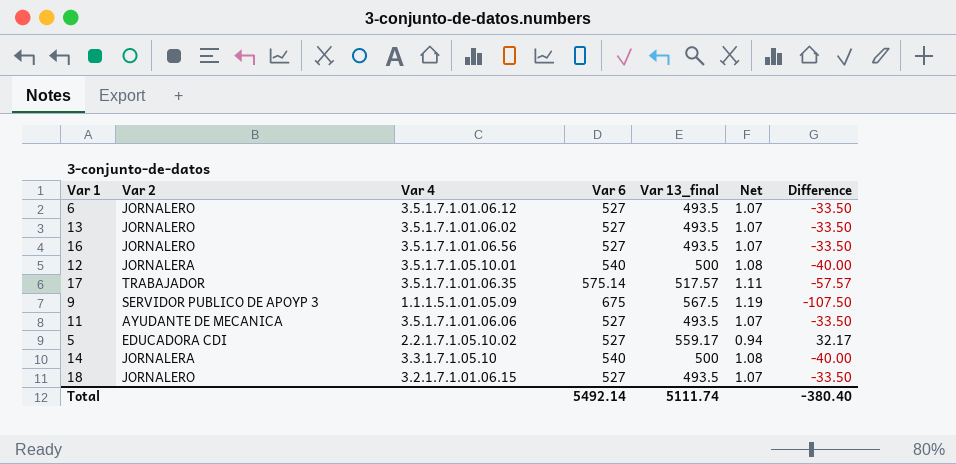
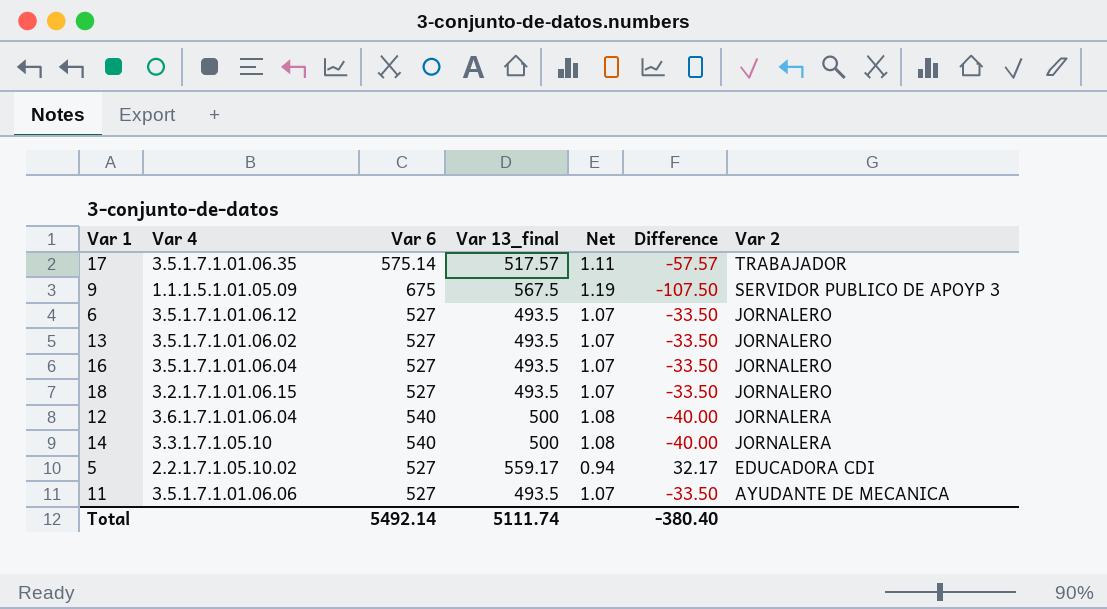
row order: none -> Var 2 descending
column Var 2 | position: 2 -> 7
16 | Var 4: 3.5.1.7.1.01.06.56 -> 3.5.1.7.1.01.06.04
12 | Var 4: 3.5.1.7.1.05.10.01 -> 3.6.1.7.1.01.06.04

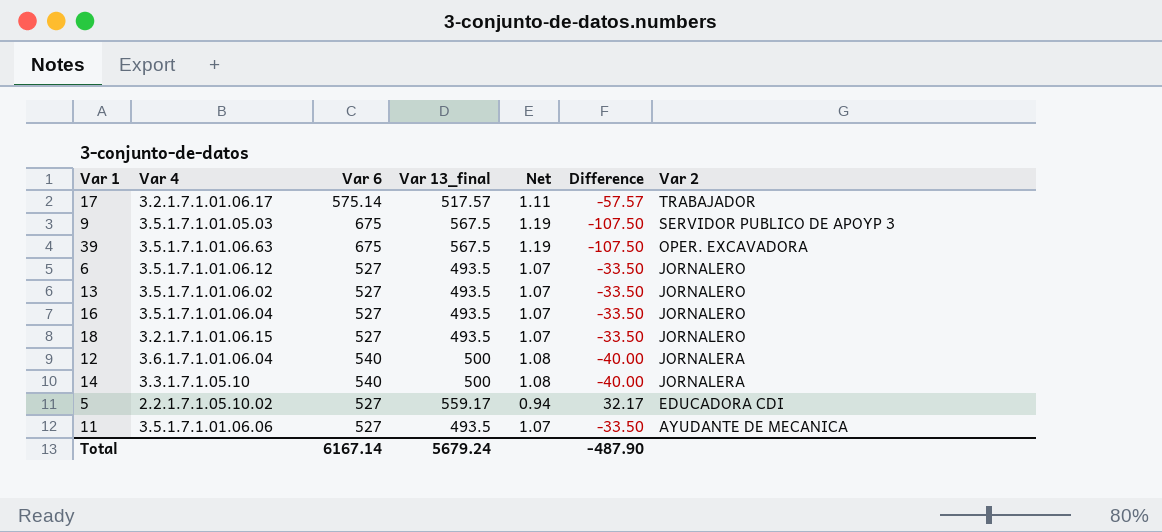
17 | Var 4: 3.5.1.7.1.01.06.35 -> 3.2.1.7.1.01.06.17
9 | Var 4: 1.1.1.5.1.01.05.09 -> 3.5.1.7.1.01.05.03
row 39: none -> 3.5.1.7.1.01.06.63 | 675 | 567.5 | 1.19 | -107.50 | OPER. EXCAVADORA
Total | Var 6: 5492.14 -> 6167.14
Total | Var 13_final: 5111.74 -> 5679.24
Total | Difference: -380.40 -> -487.90

